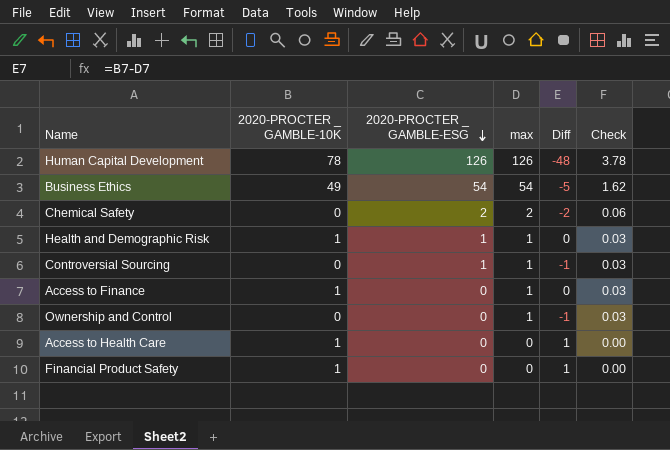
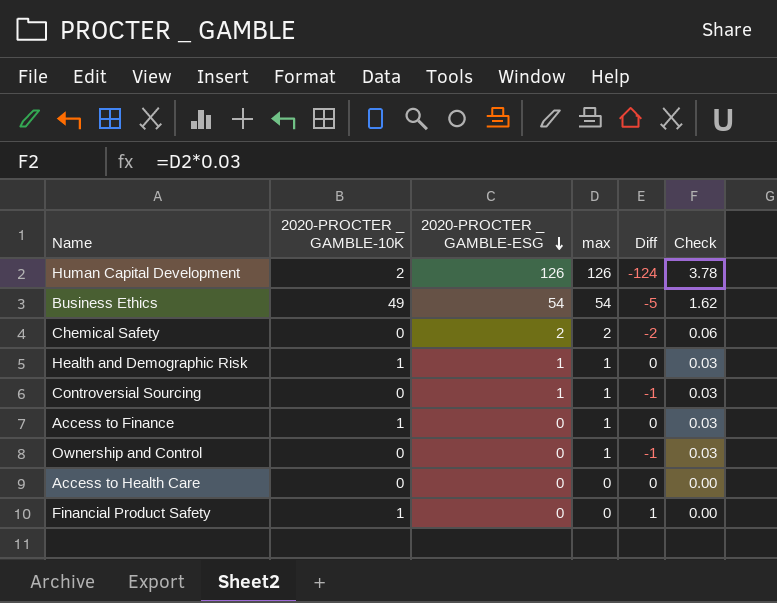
Human Capital Development | 2020-PROCTER _ GAMBLE-10K: 78 -> 2
Human Capital Development | Diff: -48 -> -124
Access to Health Care | 2020-PROCTER _ GAMBLE-10K: 1 -> 0
Access to Health Care | Diff: 1 -> 0

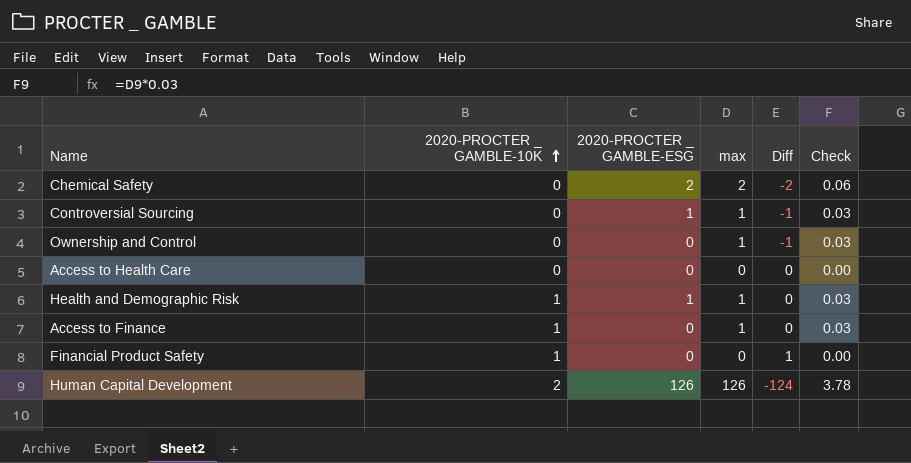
row order: 2020-PROCTER _ GAMBLE-ESG descending -> 2020-PROCTER _ GAMBLE-10K ascending
row Business Ethics: 49 | 54 | 54 | -5 | 1.62 -> none

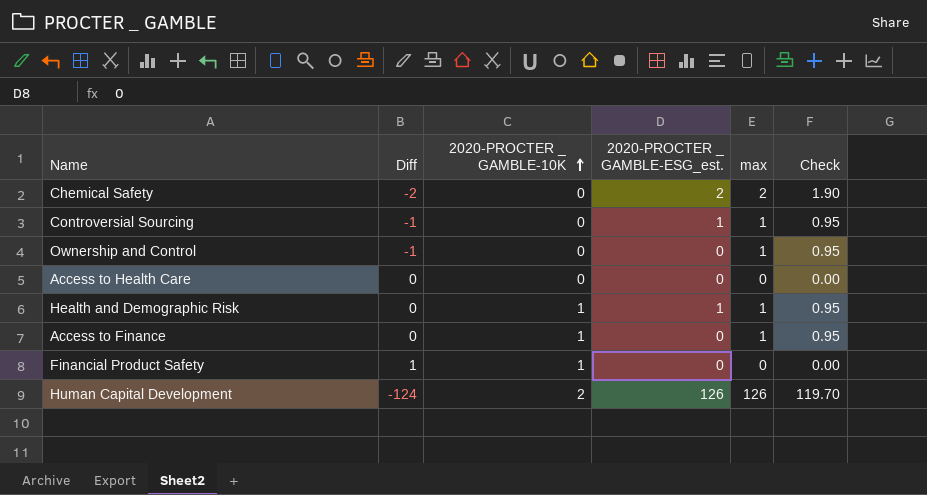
column Diff | position: 5 -> 2
column name: 2020-PROCTER _ GAMBLE-ESG -> 2020-PROCTER _ GAMBLE-ESG_est.
column Check | formula: [max] * 0.03 -> [max] * 0.95

